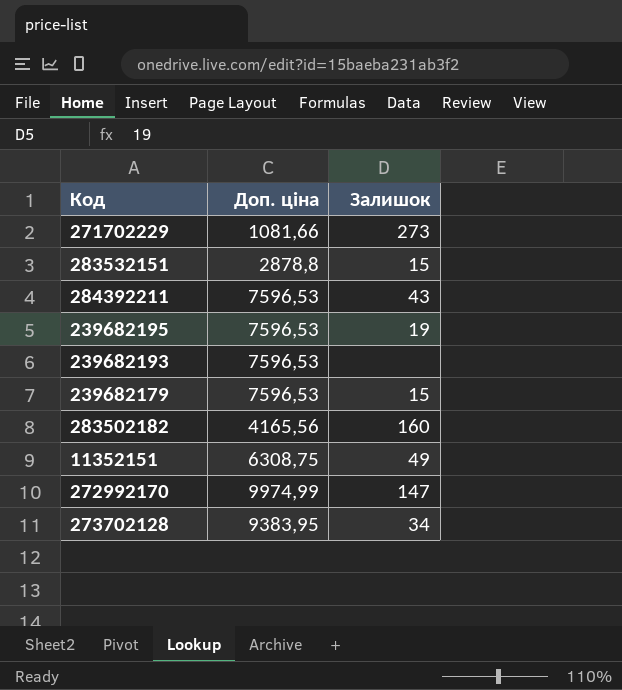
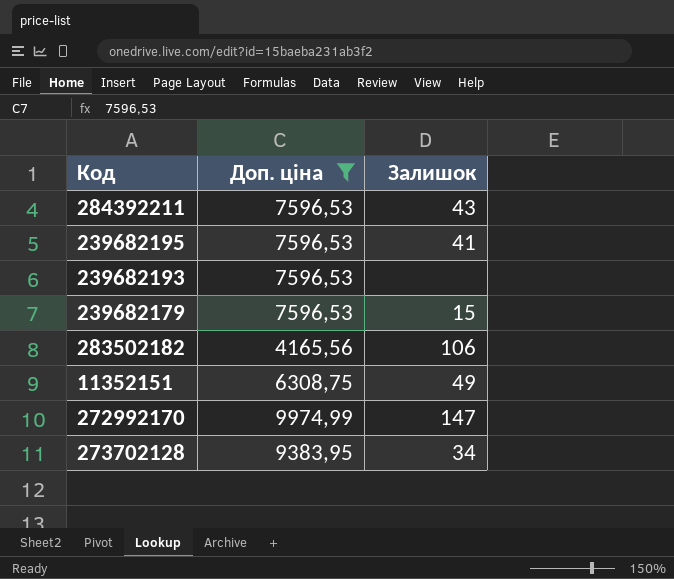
filter: none -> Доп. ціна >= 4165,56
239682195 | Залишок: 19 -> 41
283502182 | Залишок: 160 -> 106

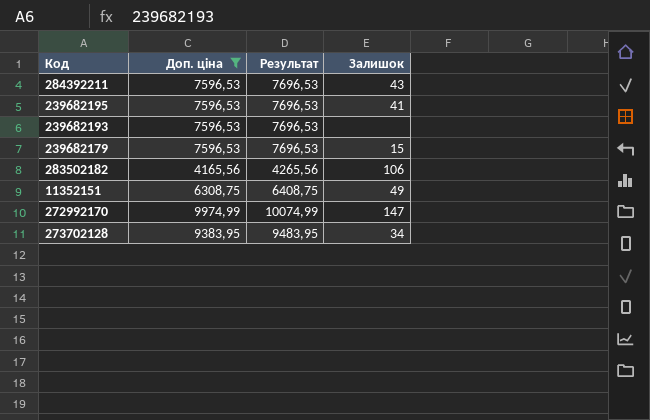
column Результат | formula: none -> [Доп. ціна] + 100

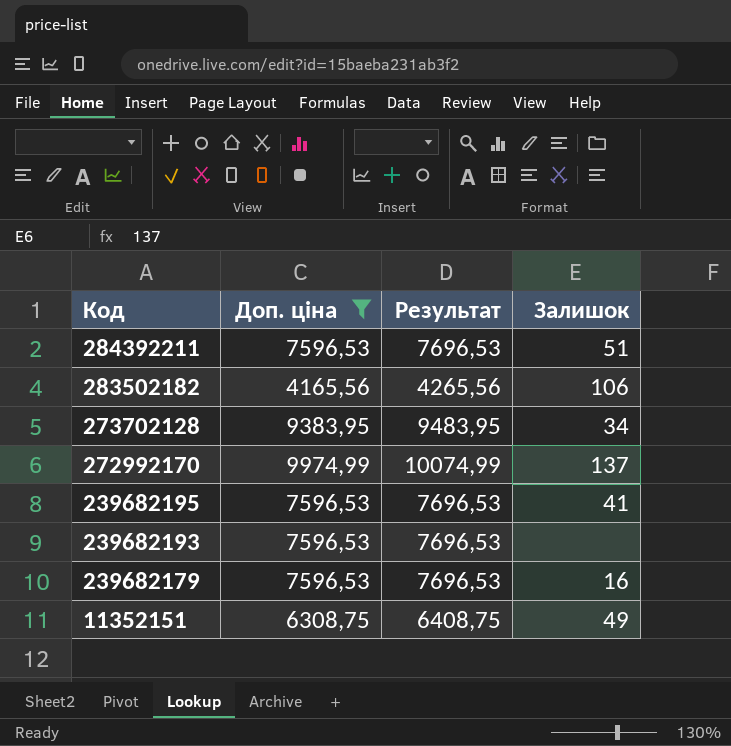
row order: none -> Код descending
284392211 | Залишок: 43 -> 51
272992170 | Залишок: 147 -> 137
239682179 | Залишок: 15 -> 16

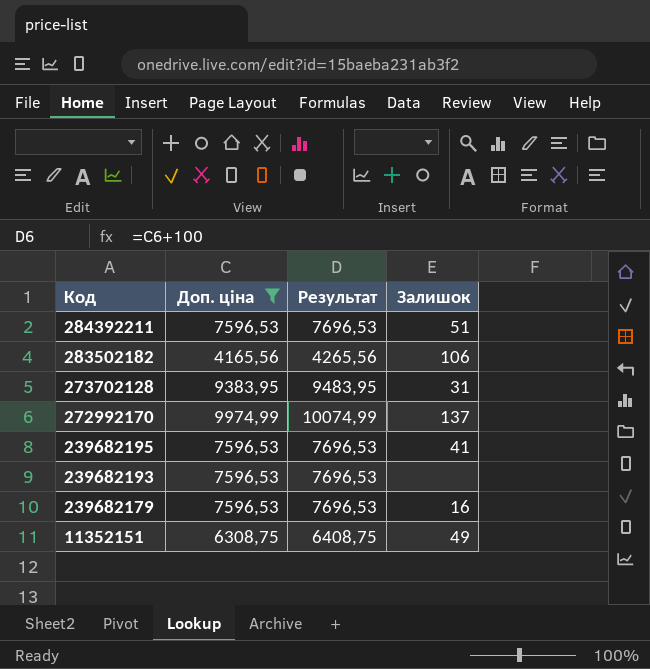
273702128 | Залишок: 34 -> 31

